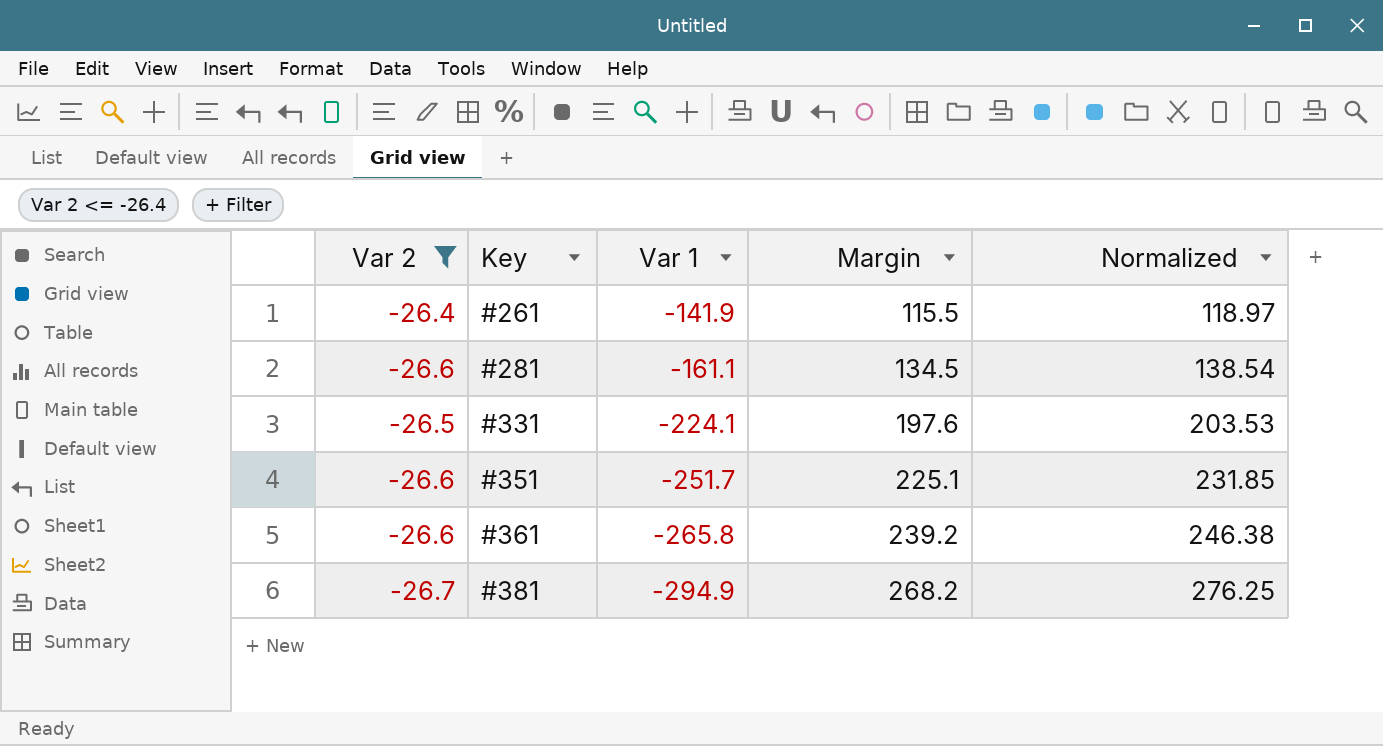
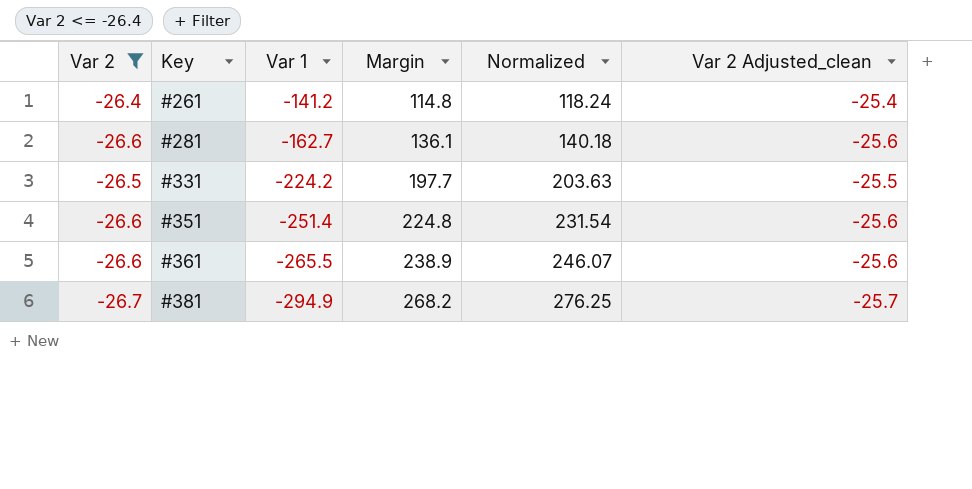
column Var 2 Adjusted_clean | formula: none -> [Var 2] + 1
#261 | Var 1: -141.9 -> -141.2
#261 | Margin: 115.5 -> 114.8
#261 | Normalized: 118.97 -> 118.24
#281 | Var 1: -161.1 -> -162.7
#281 | Margin: 134.5 -> 136.1
#281 | Normalized: 138.54 -> 140.18
#331 | Var 1: -224.1 -> -224.2
#331 | Margin: 197.6 -> 197.7
#331 | Normalized: 203.53 -> 203.63
#351 | Var 1: -251.7 -> -251.4
#351 | Margin: 225.1 -> 224.8
#351 | Normalized: 231.85 -> 231.54
#361 | Var 1: -265.8 -> -265.5
#361 | Margin: 239.2 -> 238.9
#361 | Normalized: 246.38 -> 246.07

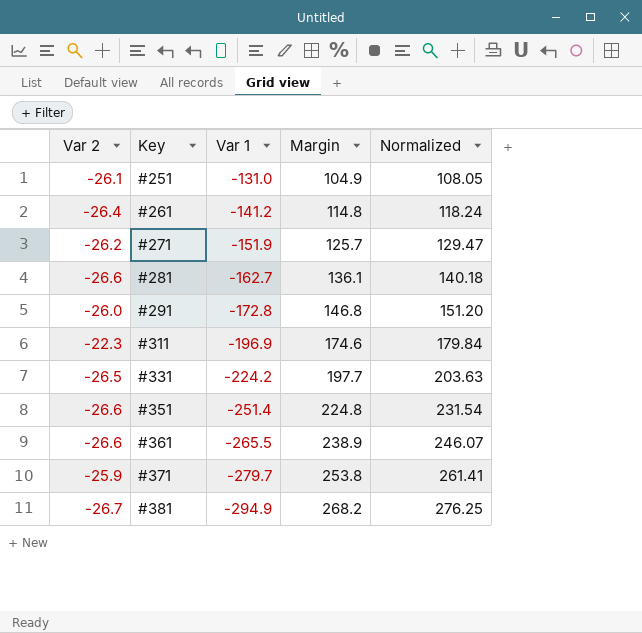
filter: Var 2 <= -26.4 -> none
column Var 2 Adjusted_clean | formula: [Var 2] + 1 -> none

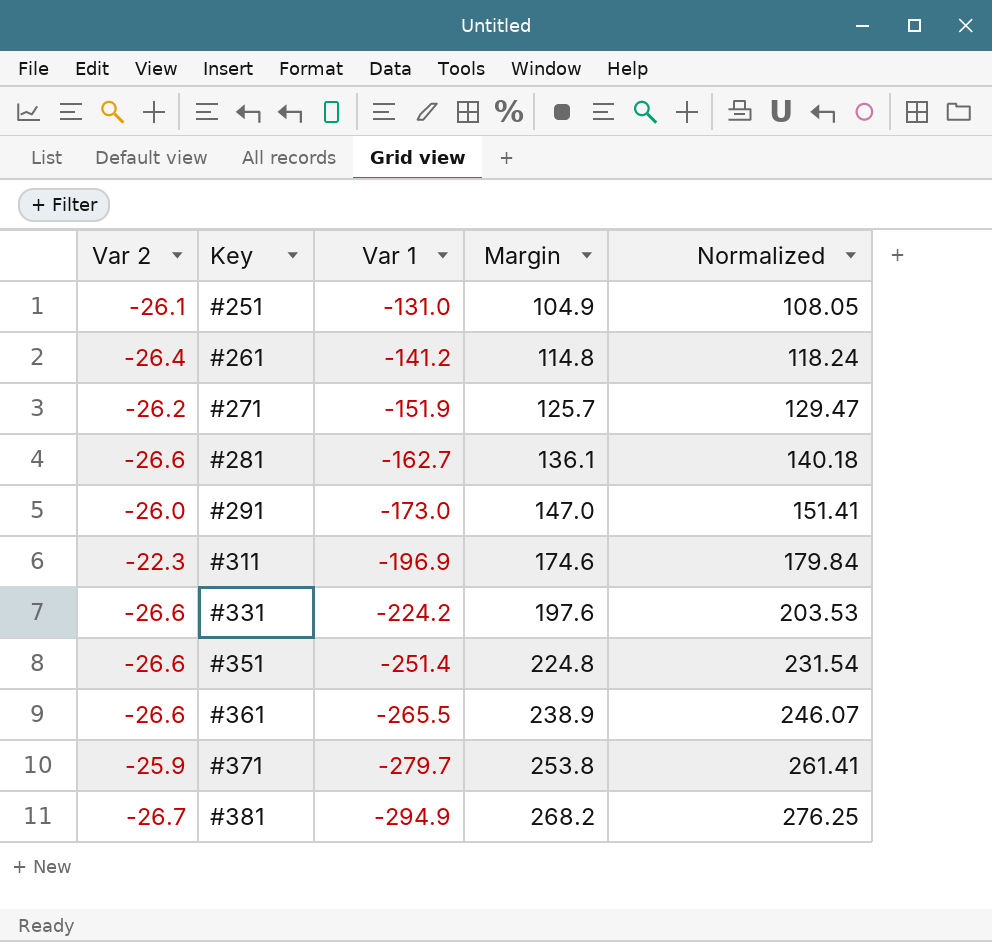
#291 | Var 1: -172.8 -> -173.0
#291 | Margin: 146.8 -> 147.0
#291 | Normalized: 151.20 -> 151.41
#331 | Var 2: -26.5 -> -26.6
#331 | Margin: 197.7 -> 197.6
#331 | Normalized: 203.63 -> 203.53

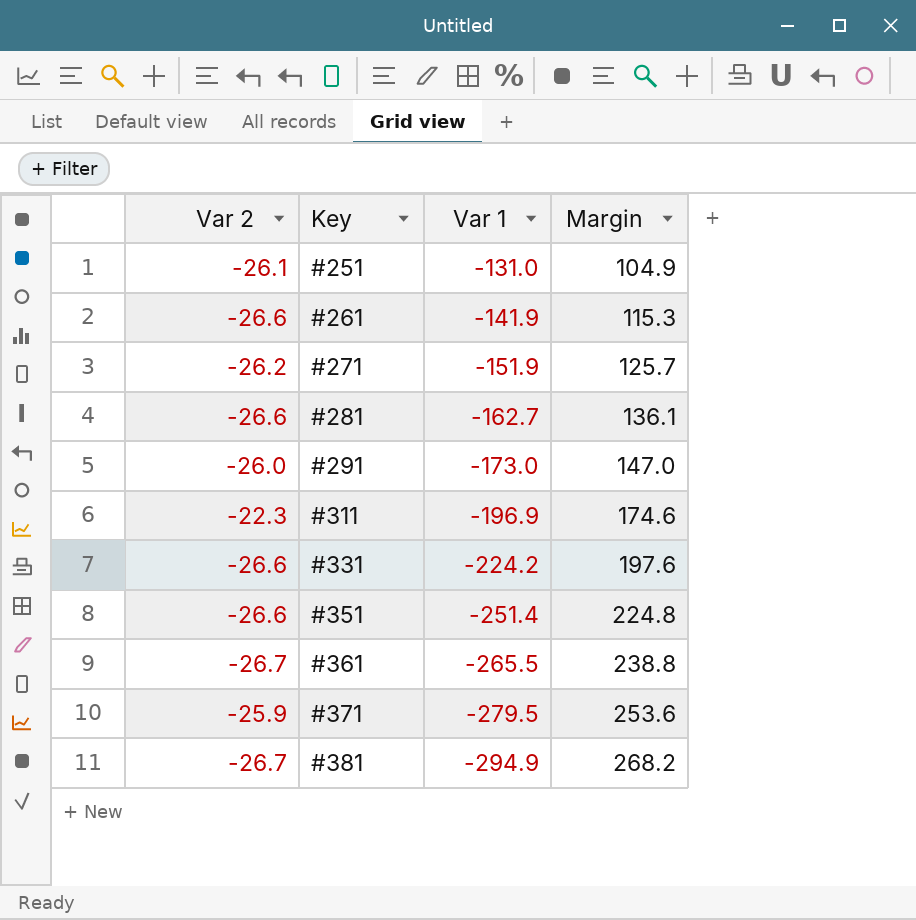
column Normalized | formula: [Margin] * 1.03 -> none
#261 | Var 2: -26.4 -> -26.6
#261 | Var 1: -141.2 -> -141.9
#261 | Margin: 114.8 -> 115.3
#361 | Var 2: -26.6 -> -26.7
#361 | Margin: 238.9 -> 238.8
#371 | Var 1: -279.7 -> -279.5
#371 | Margin: 253.8 -> 253.6

